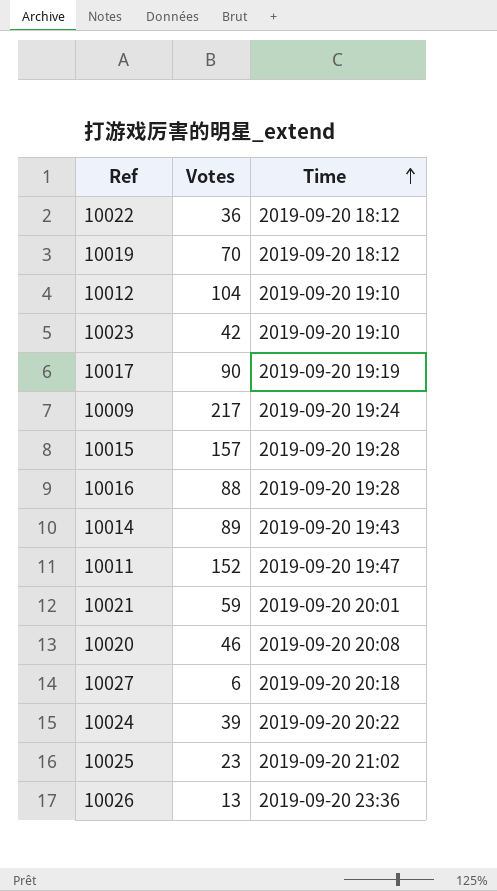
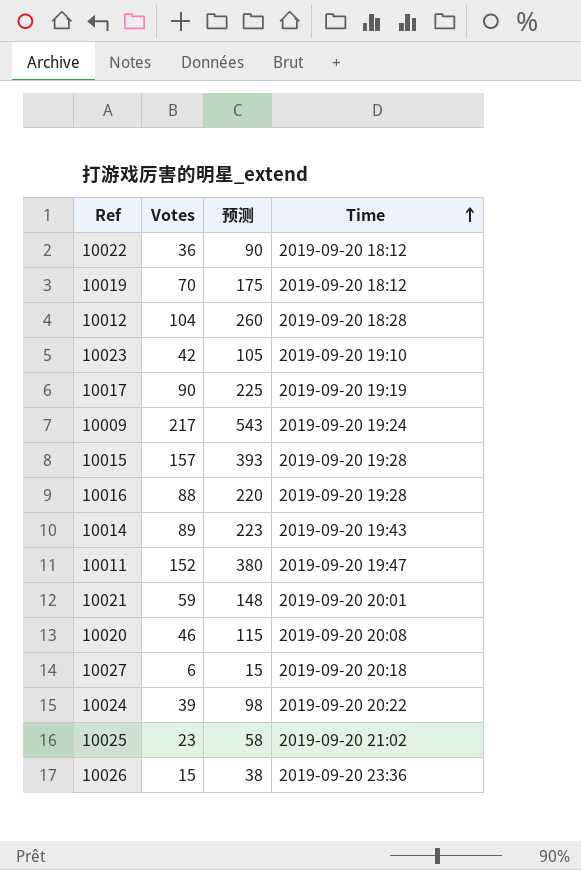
column 预测 | formula: none -> [Votes] * 2.5
10012 | Time: 2019-09-20 19:10 -> 2019-09-20 18:28
10026 | Votes: 13 -> 15

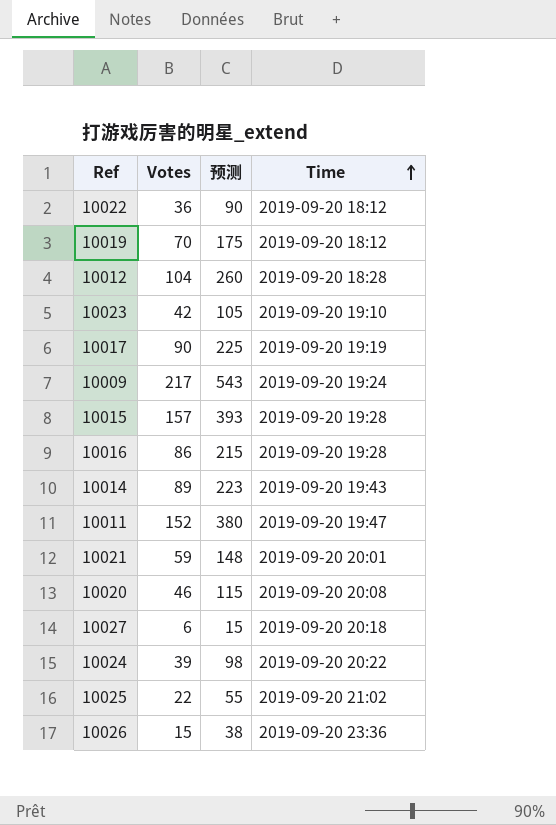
10016 | Votes: 88 -> 86
10016 | 预测: 220 -> 215
10025 | Votes: 23 -> 22
10025 | 预测: 58 -> 55

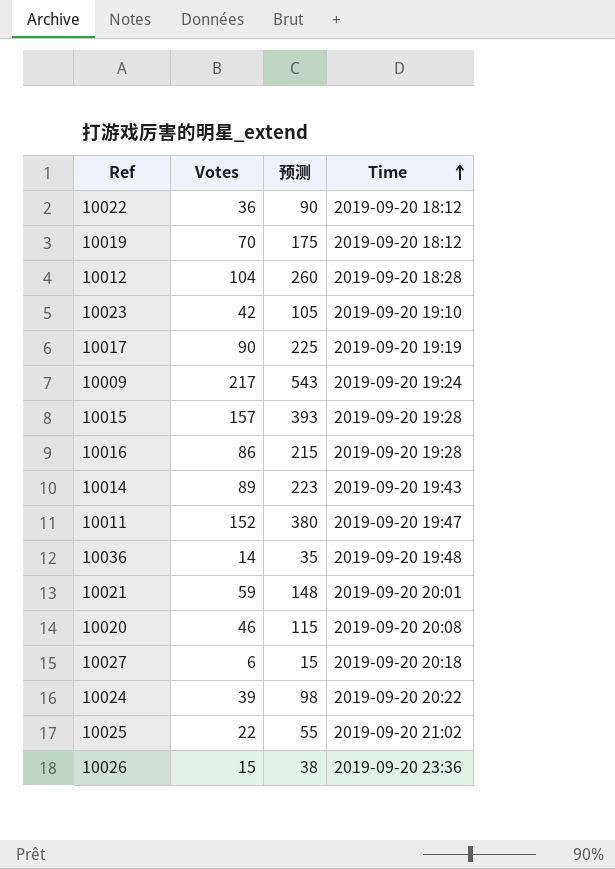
row 10036: none -> 14 | 35 | 2019-09-20 19:48

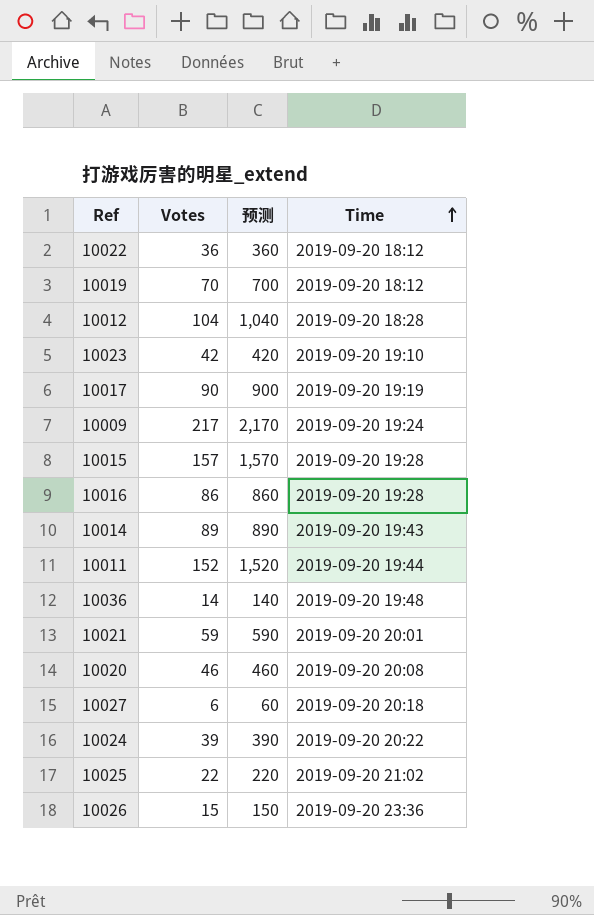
column 预测 | formula: [Votes] * 2.5 -> [Votes] * 10
10011 | Time: 2019-09-20 19:47 -> 2019-09-20 19:44

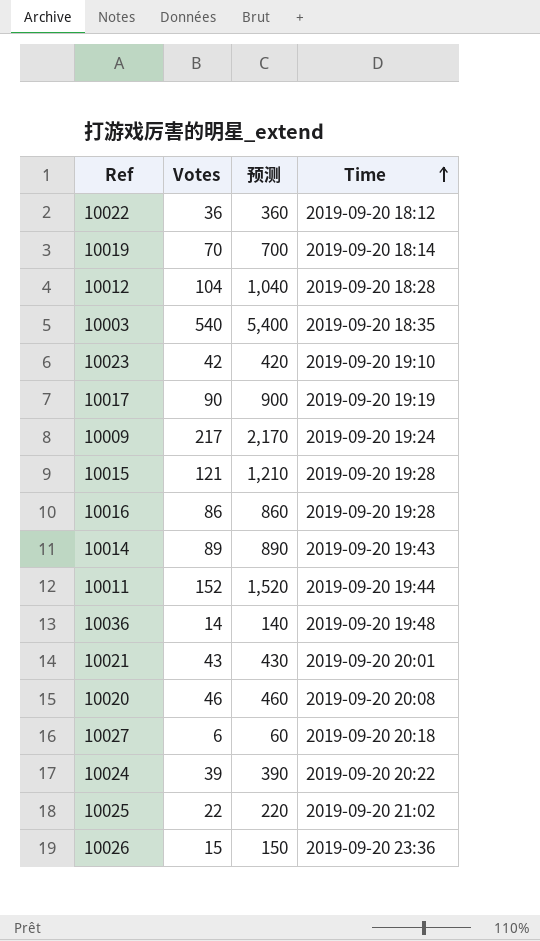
10019 | Time: 2019-09-20 18:12 -> 2019-09-20 18:14
row 10003: none -> 540 | 5,400 | 2019-09-20 18:35
10015 | Votes: 157 -> 121
10015 | 预测: 1,570 -> 1,210
10021 | Votes: 59 -> 43
10021 | 预测: 590 -> 430

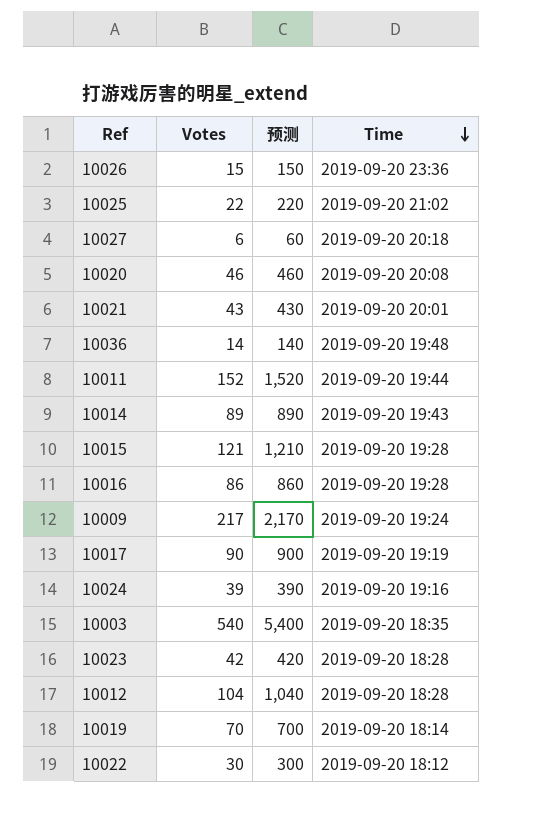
row order: Time ascending -> Time descending
10024 | Time: 2019-09-20 20:22 -> 2019-09-20 19:16
10023 | Time: 2019-09-20 19:10 -> 2019-09-20 18:28
10022 | Votes: 36 -> 30
10022 | 预测: 360 -> 300

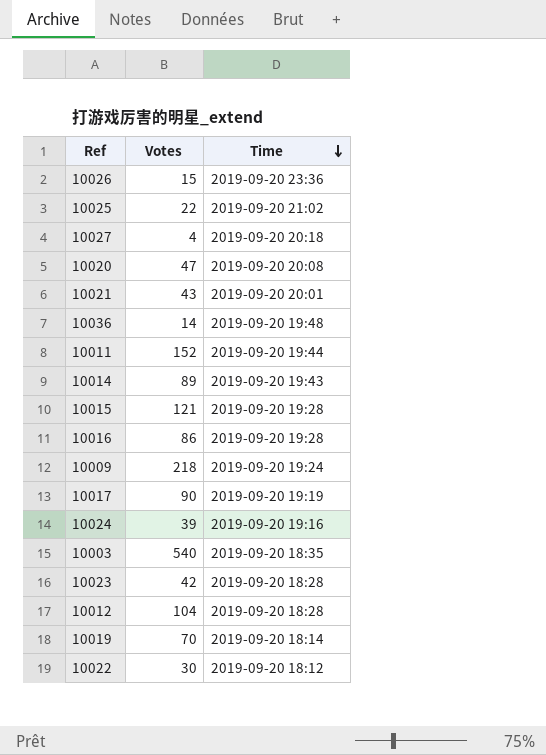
column 预测 | formula: [Votes] * 10 -> none
10027 | Votes: 6 -> 4
10020 | Votes: 46 -> 47
10009 | Votes: 217 -> 218

